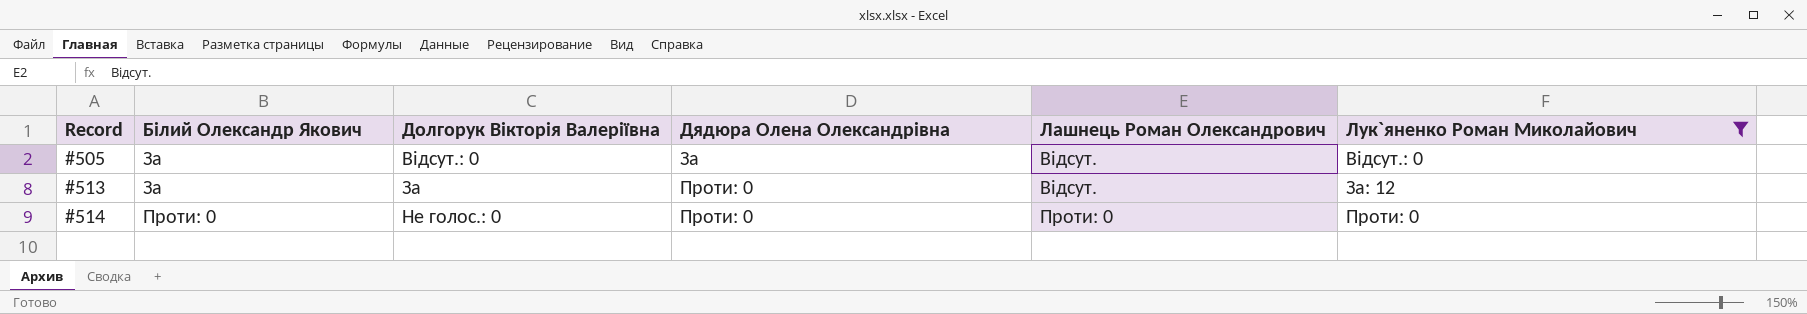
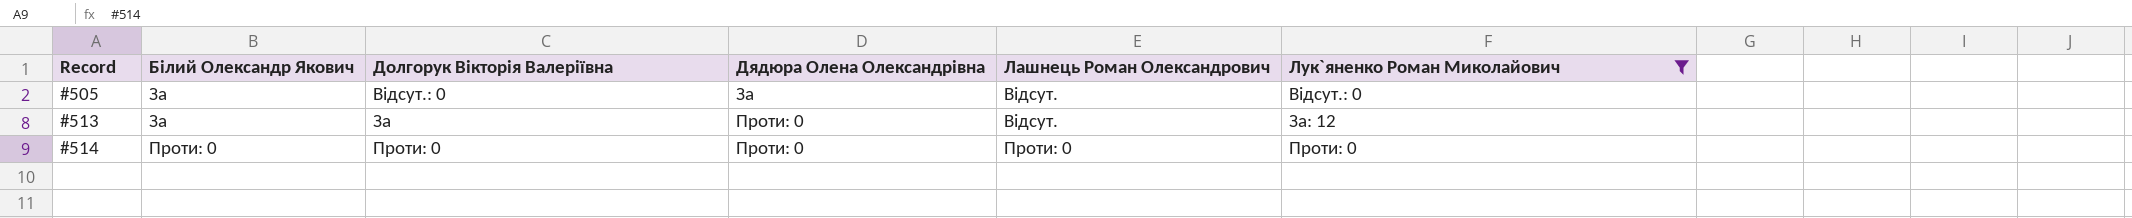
#514 | Долгорук Вікторія Валеріївна: Не голос.: 0 -> Проти: 0

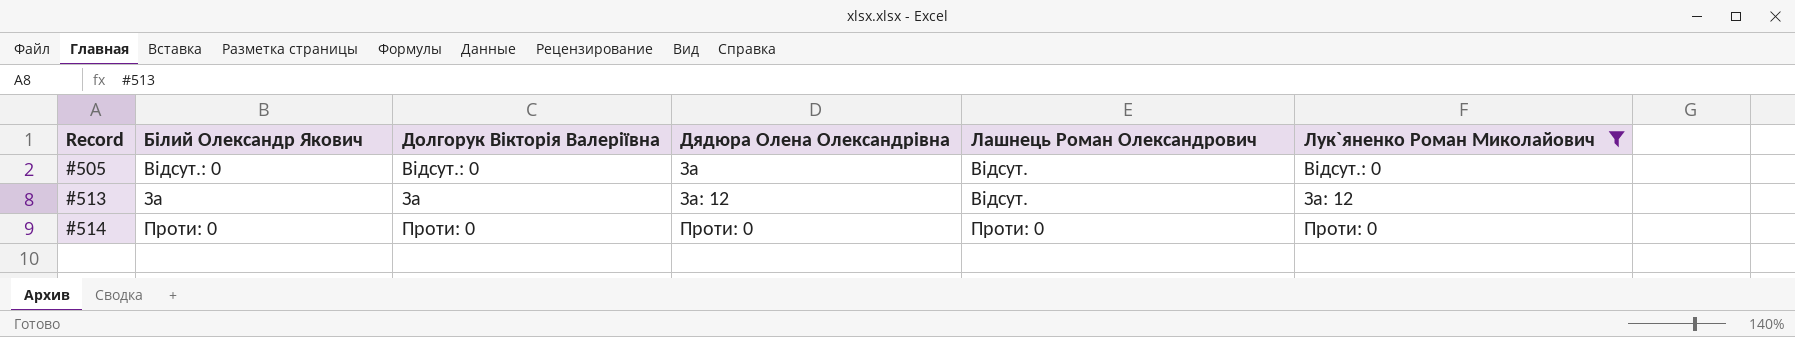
#505 | Білий Олександр Якович: За -> Відсут.: 0
#513 | Дядюра Олена Олександрівна: Проти: 0 -> За: 12

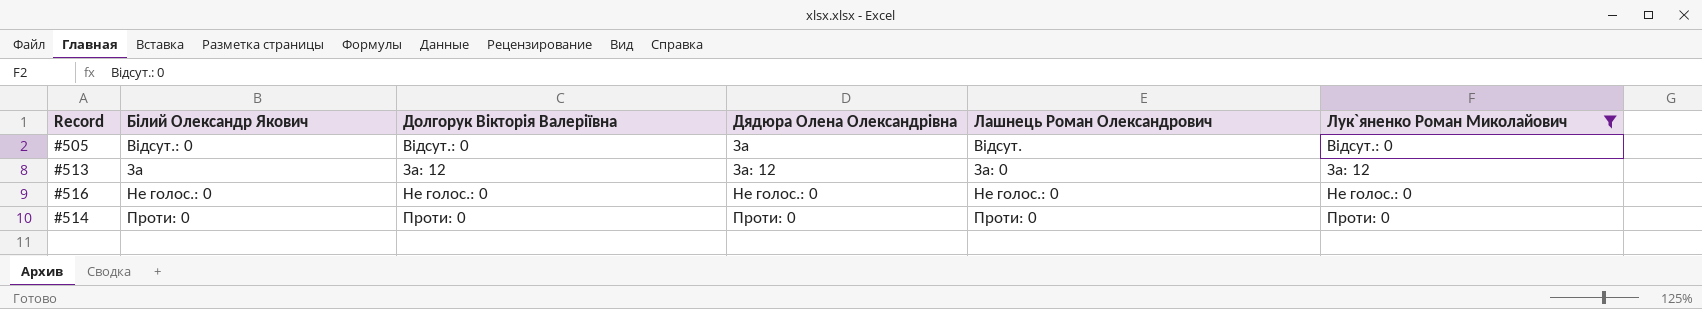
#513 | Долгорук Вікторія Валеріївна: За -> За: 12
#513 | Лашнець Роман Олександрович: Відсут. -> За: 0
row #516: none -> Не голос.: 0 | Не голос.: 0 | Не голос.: 0 | Не голос.: 0 | Не голос.: 0

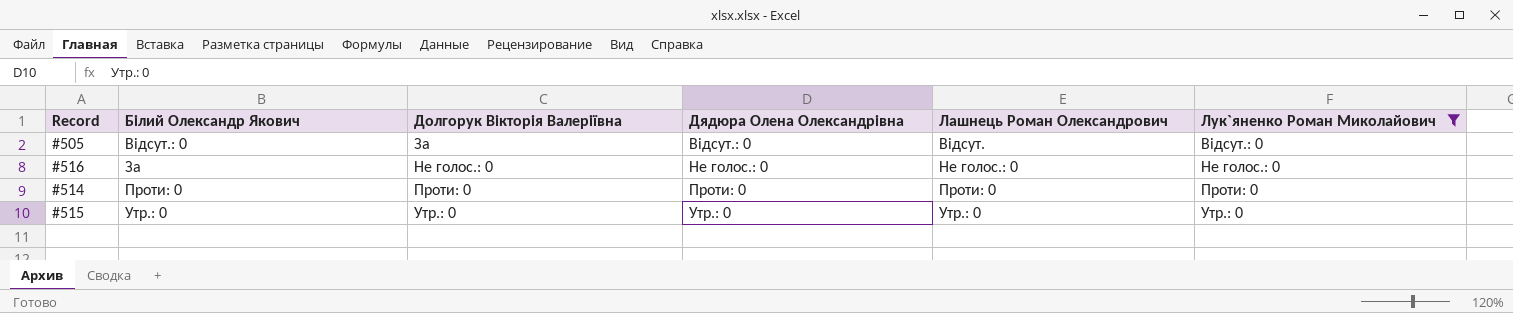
row #513: За | За: 12 | За: 12 | За: 0 | За: 12 -> none
#505 | Долгорук Вікторія Валеріївна: Відсут.: 0 -> За
#505 | Дядюра Олена Олександрівна: За -> Відсут.: 0
#516 | Білий Олександр Якович: Не голос.: 0 -> За
row #515: none -> Утр.: 0 | Утр.: 0 | Утр.: 0 | Утр.: 0 | Утр.: 0

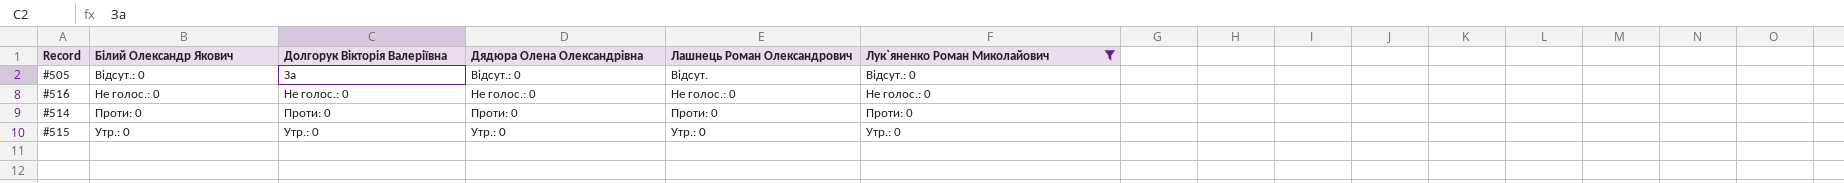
#516 | Білий Олександр Якович: За -> Не голос.: 0

